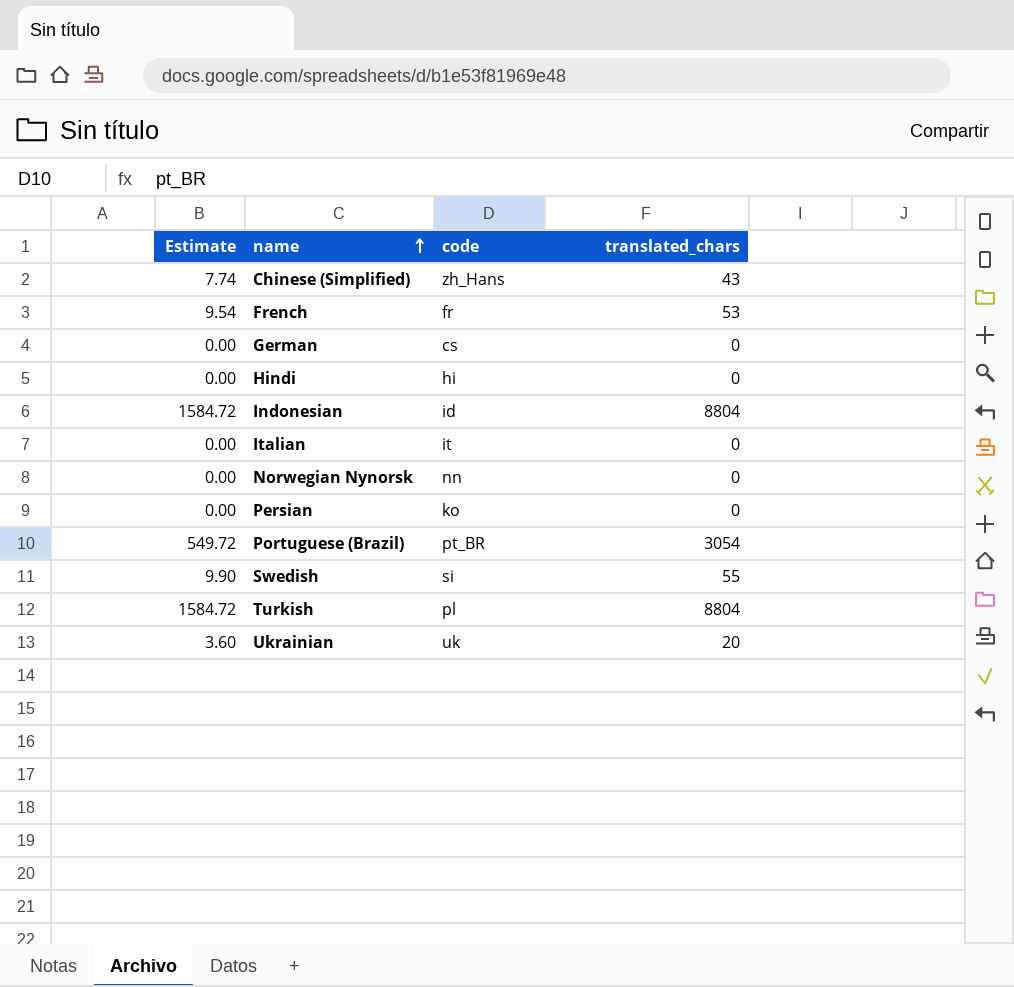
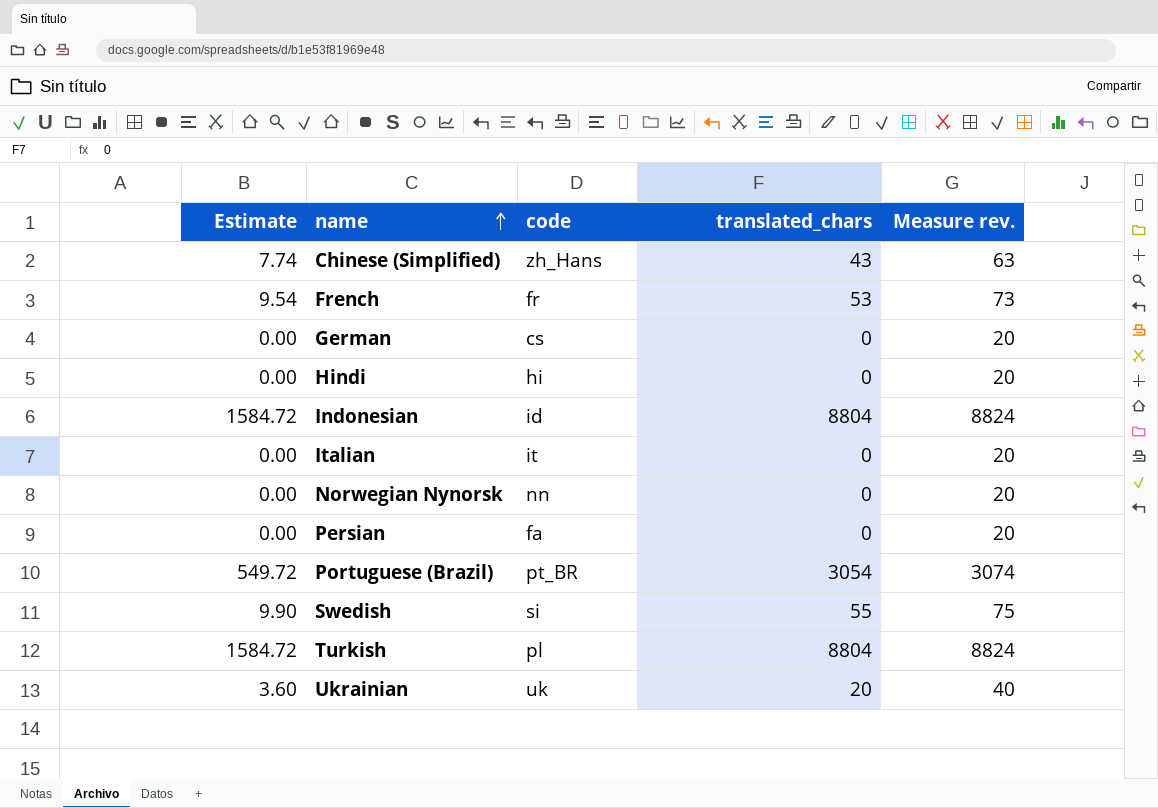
column Measure rev. | formula: none -> [translated_chars] + 20
Persian | code: ko -> fa

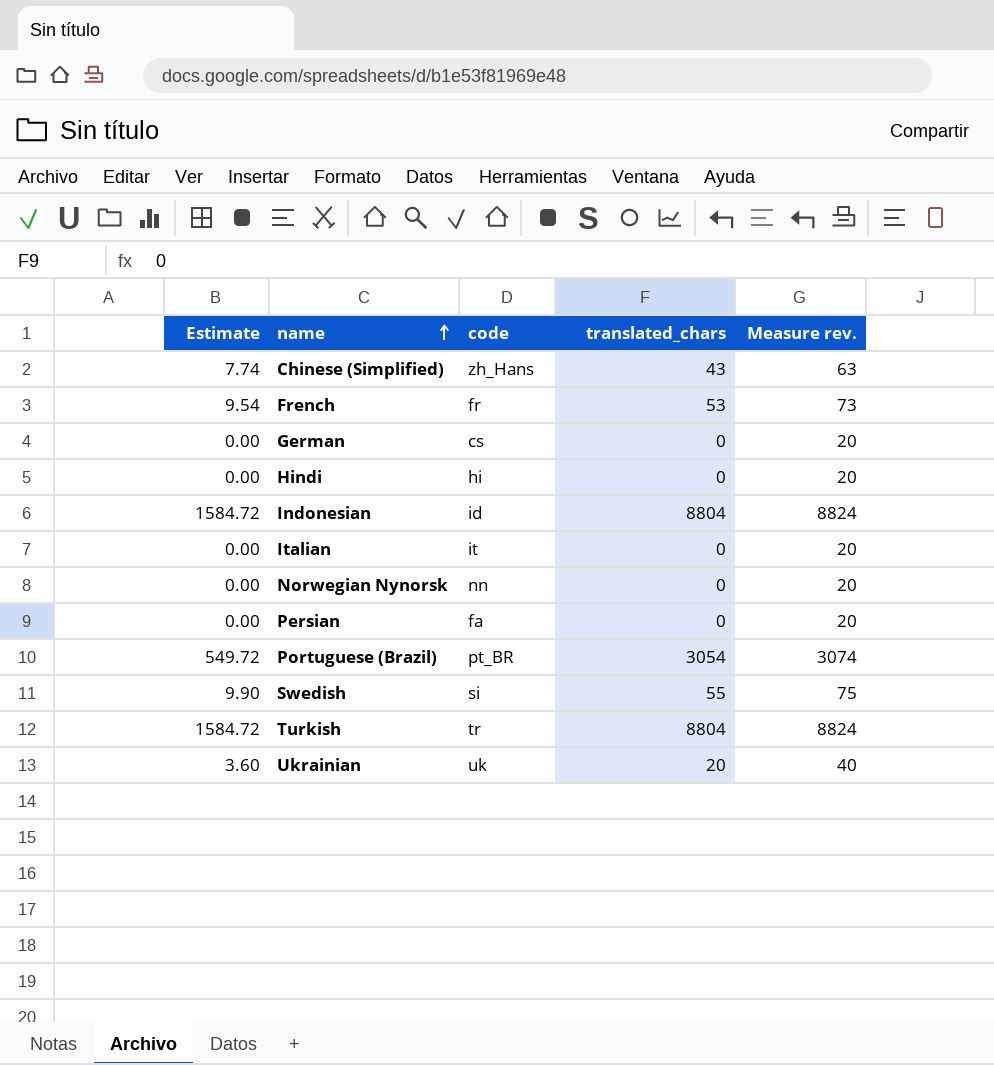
Turkish | code: pl -> tr

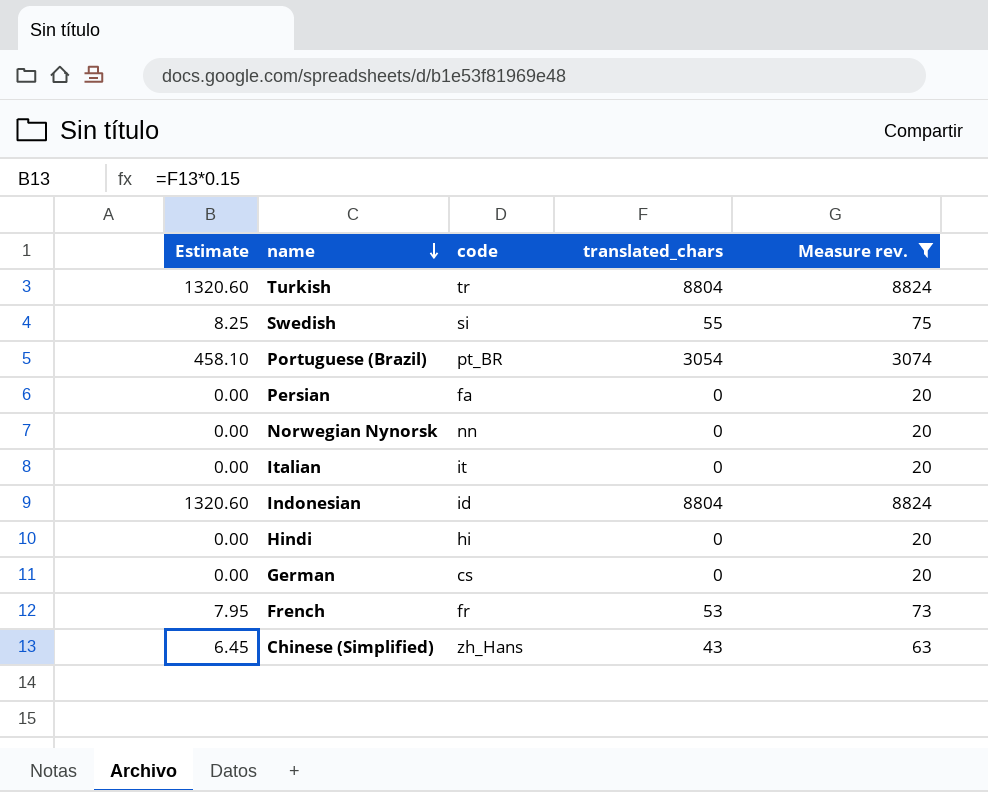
filter: none -> Measure rev. != 40
row order: name ascending -> name descending
column Estimate | formula: [translated_chars] * 0.18 -> [translated_chars] * 0.15

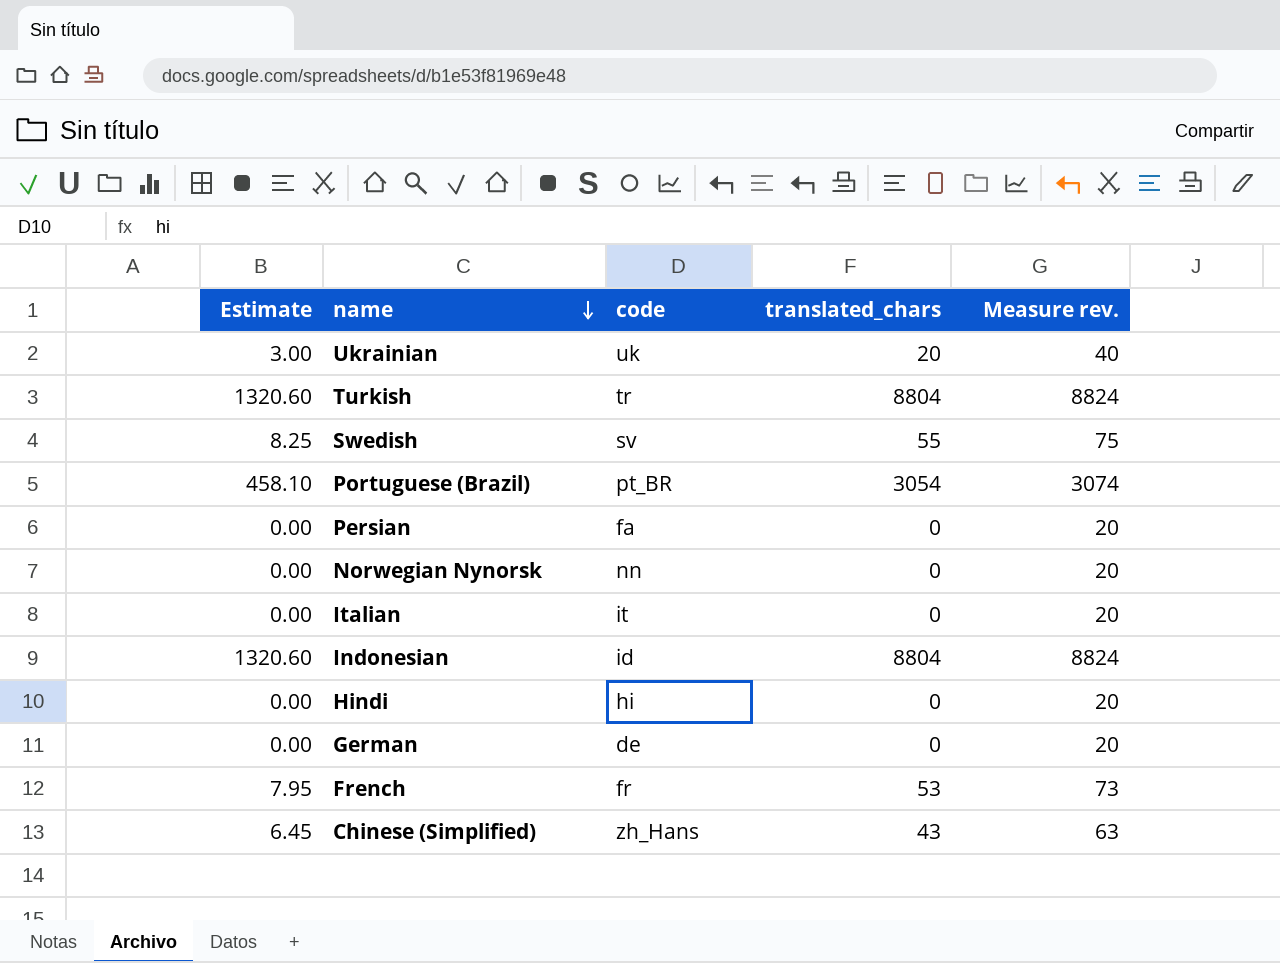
filter: Measure rev. != 40 -> none
Swedish | code: si -> sv
German | code: cs -> de

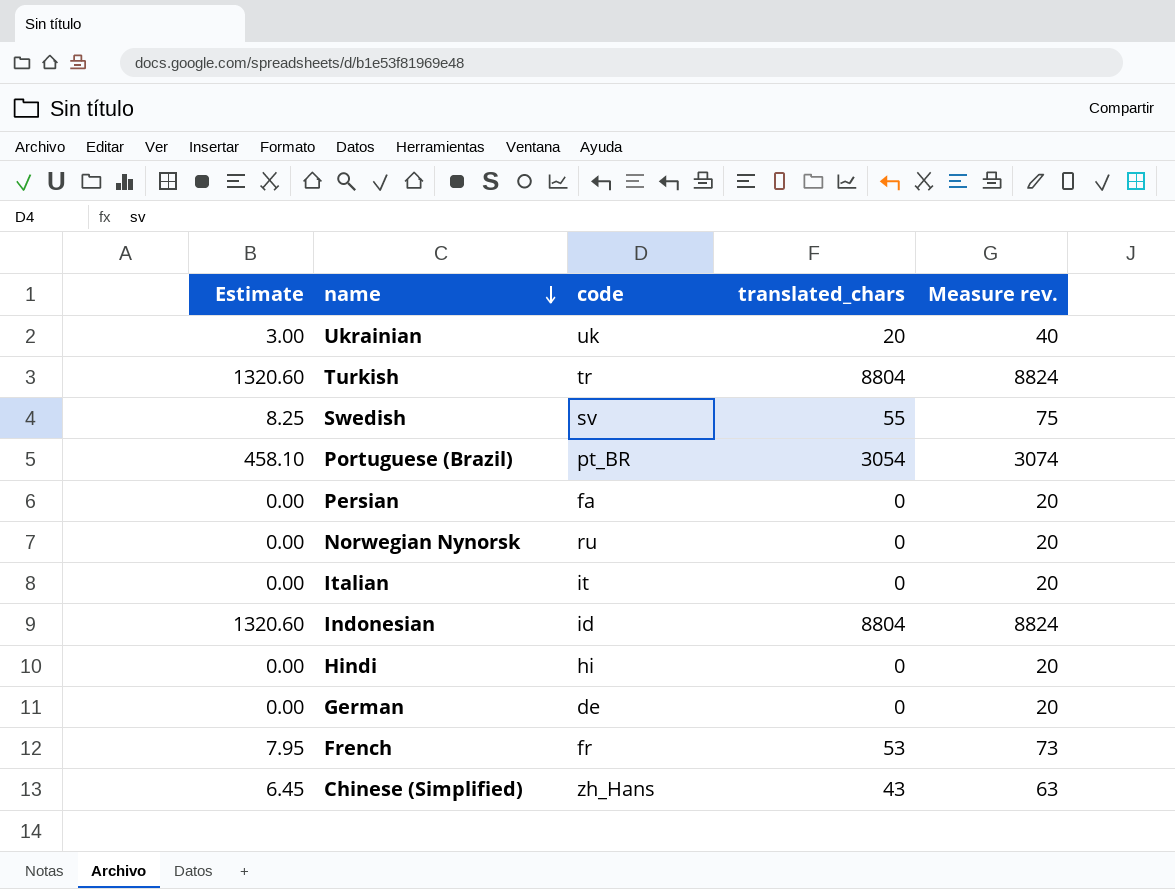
Norwegian Nynorsk | code: nn -> ru

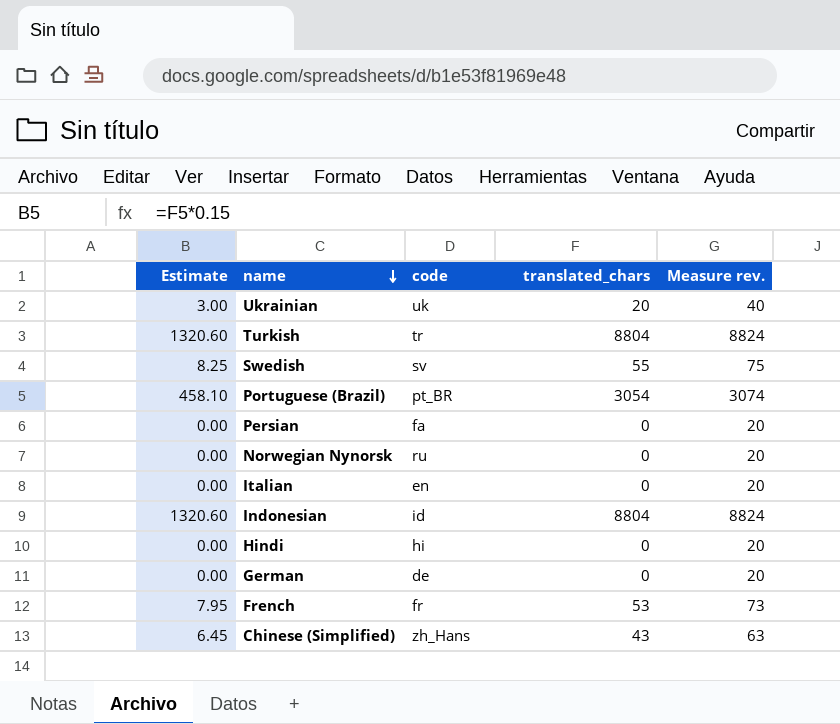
Italian | code: it -> en

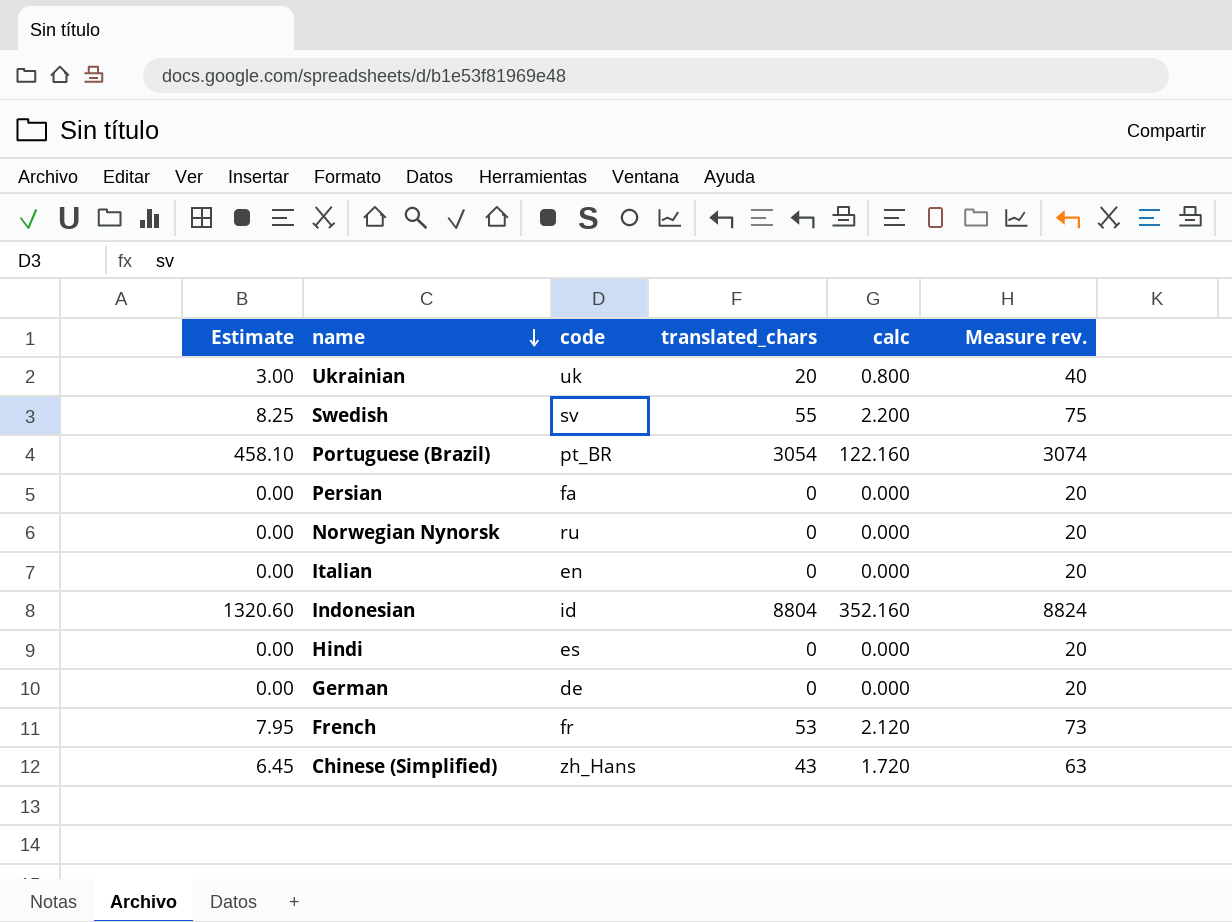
column calc | formula: none -> [translated_chars] * 0.04
row Turkish: 1320.60 | tr | 8804 | 8824 -> none
Hindi | code: hi -> es

